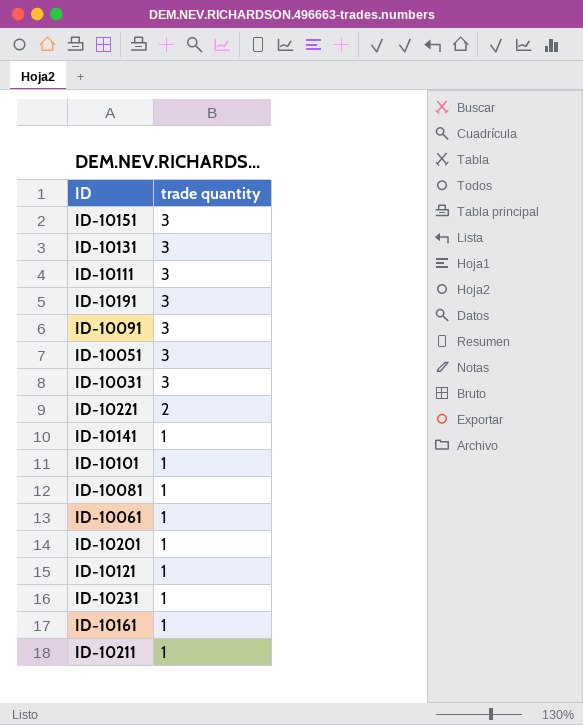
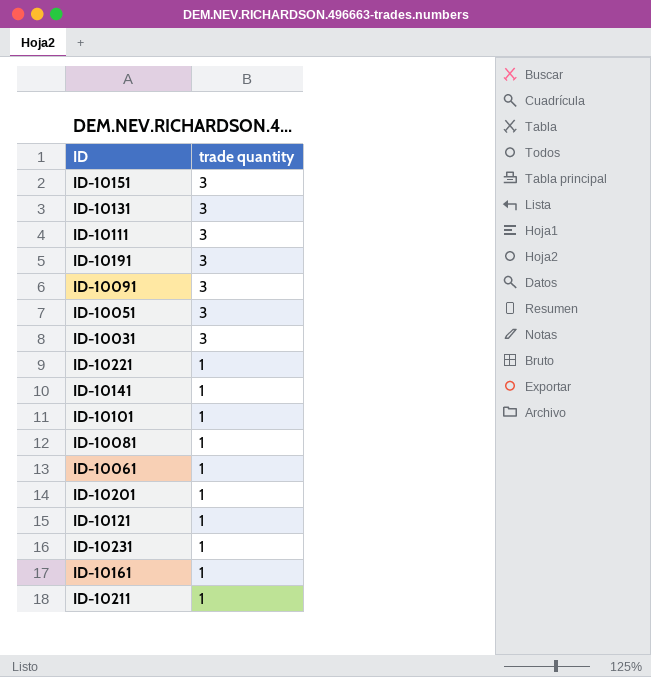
ID-10221 | trade quantity: 2 -> 1

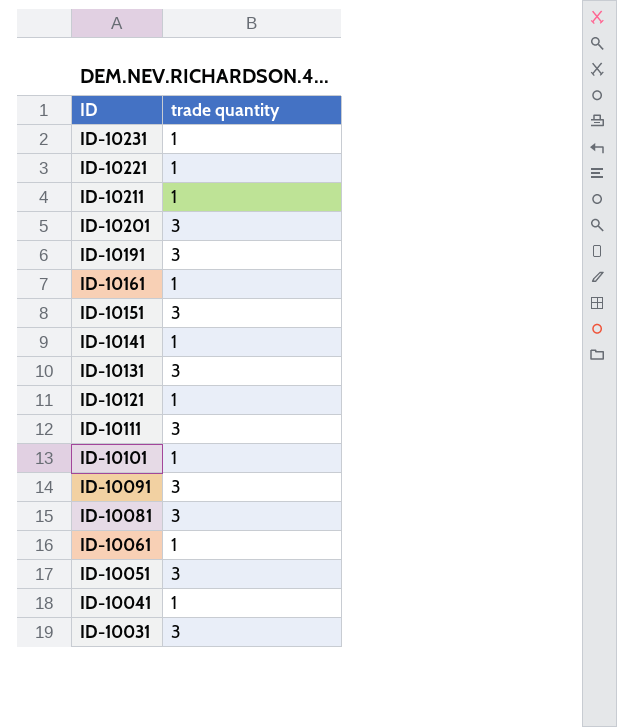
row order: trade quantity descending -> ID descending
ID-10201 | trade quantity: 1 -> 3
ID-10081 | trade quantity: 1 -> 3
row ID-10041: none -> 1

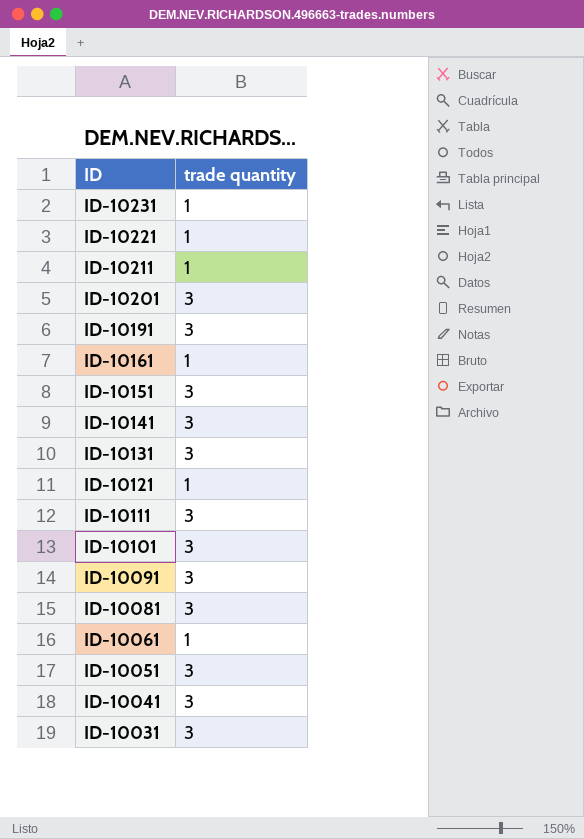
ID-10141 | trade quantity: 1 -> 3
ID-10101 | trade quantity: 1 -> 3
ID-10041 | trade quantity: 1 -> 3

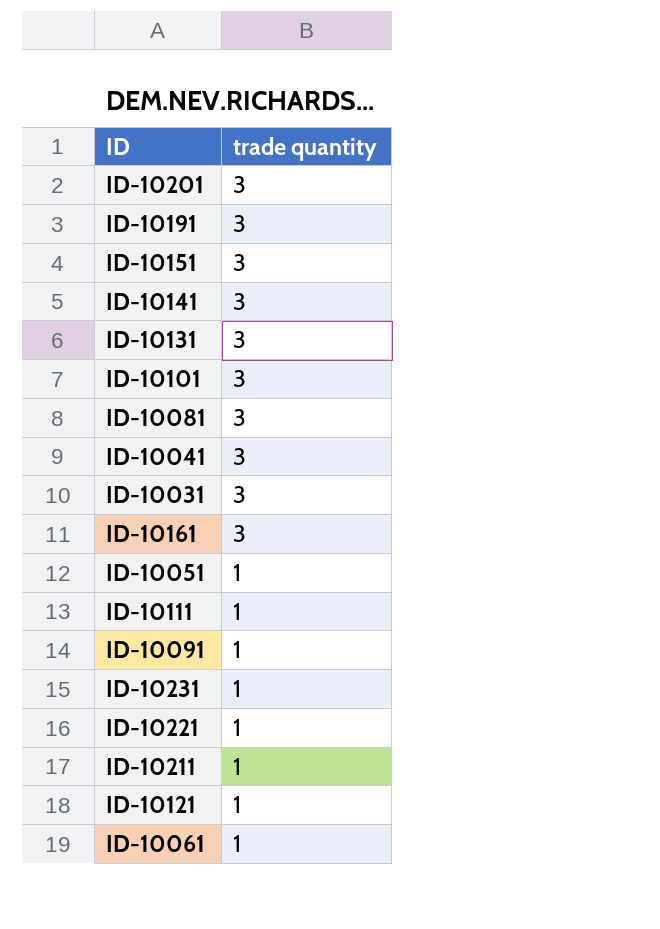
row order: ID descending -> trade quantity descending
ID-10161 | trade quantity: 1 -> 3
ID-10051 | trade quantity: 3 -> 1
ID-10111 | trade quantity: 3 -> 1
ID-10091 | trade quantity: 3 -> 1

